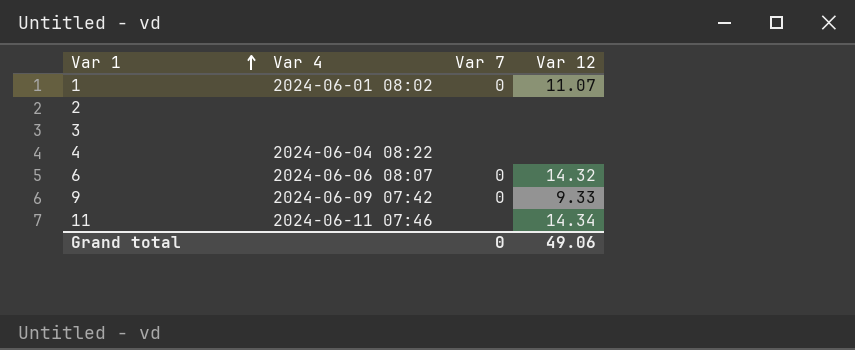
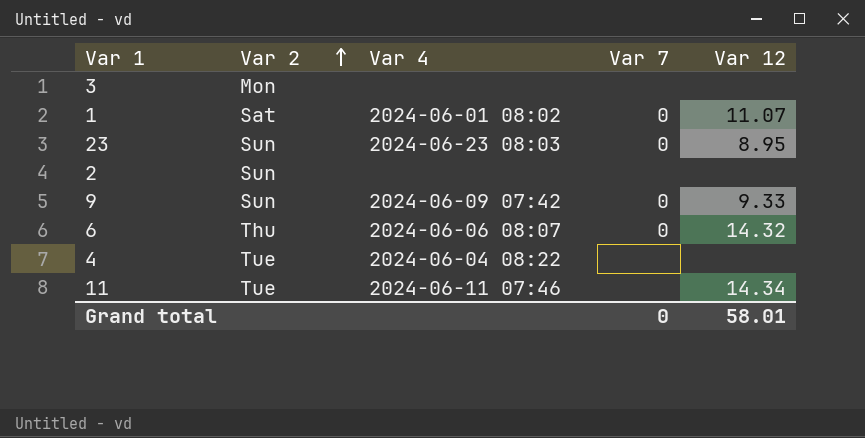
row order: Var 1 ascending -> Var 2 ascending
column Var 2 | position: none -> 2
row 23: none -> Sun | 2024-06-23 08:03 | 0 | 8.95
Grand total | Var 12: 49.06 -> 58.01

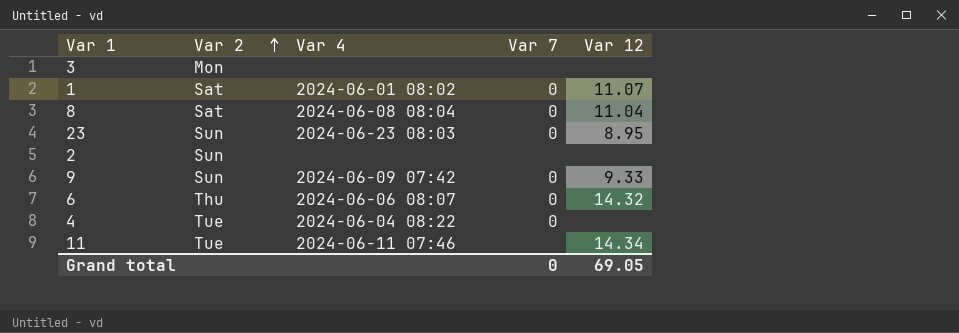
row 8: none -> Sat | 2024-06-08 08:04 | 0 | 11.04
4 | Var 7: none -> 0
Grand total | Var 12: 58.01 -> 69.05

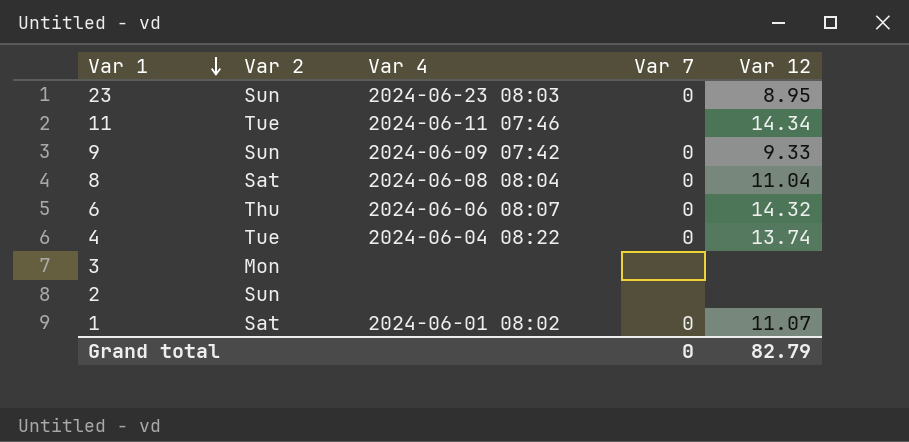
row order: Var 2 ascending -> Var 1 descending
4 | Var 12: none -> 13.74
Grand total | Var 12: 69.05 -> 82.79

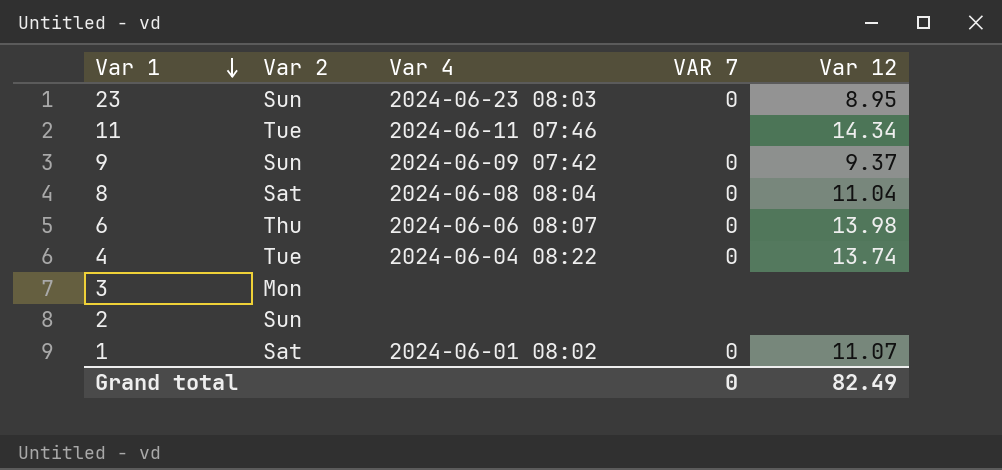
column name: Var 7 -> VAR 7
9 | Var 12: 9.33 -> 9.37
6 | Var 12: 14.32 -> 13.98
Grand total | Var 12: 82.79 -> 82.49

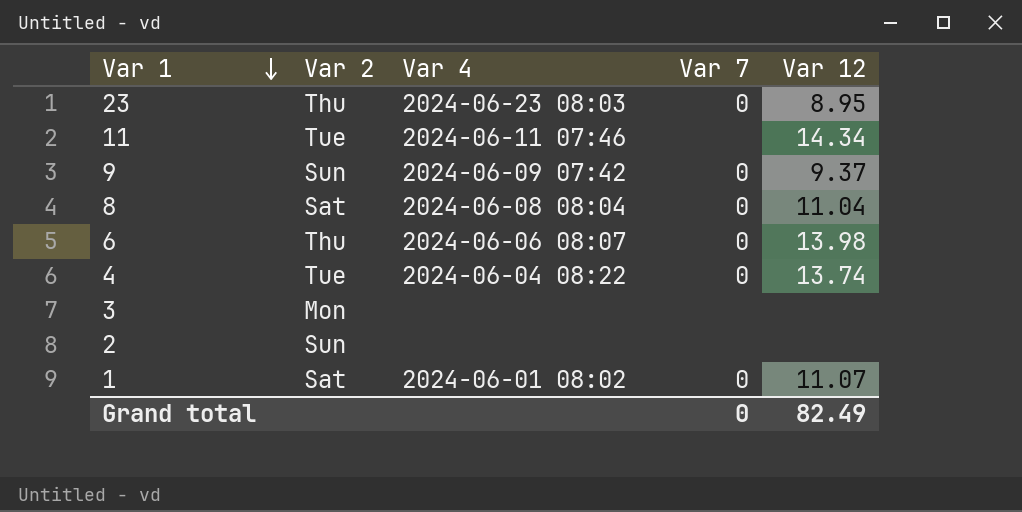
column name: VAR 7 -> Var 7
23 | Var 2: Sun -> Thu

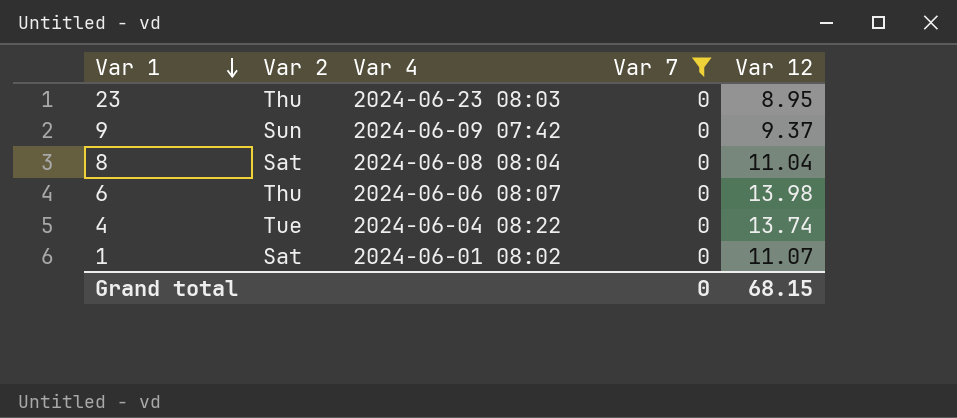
filter: none -> Var 7 = 0
Grand total | Var 12: 82.49 -> 68.15

